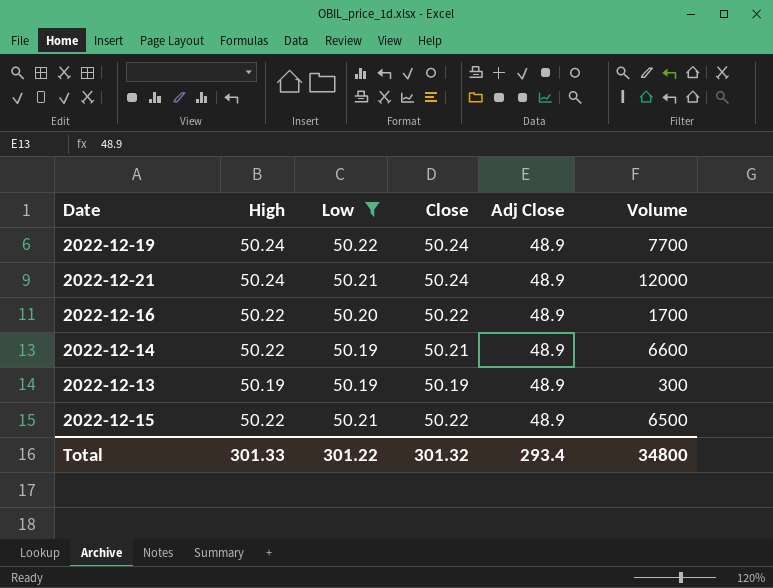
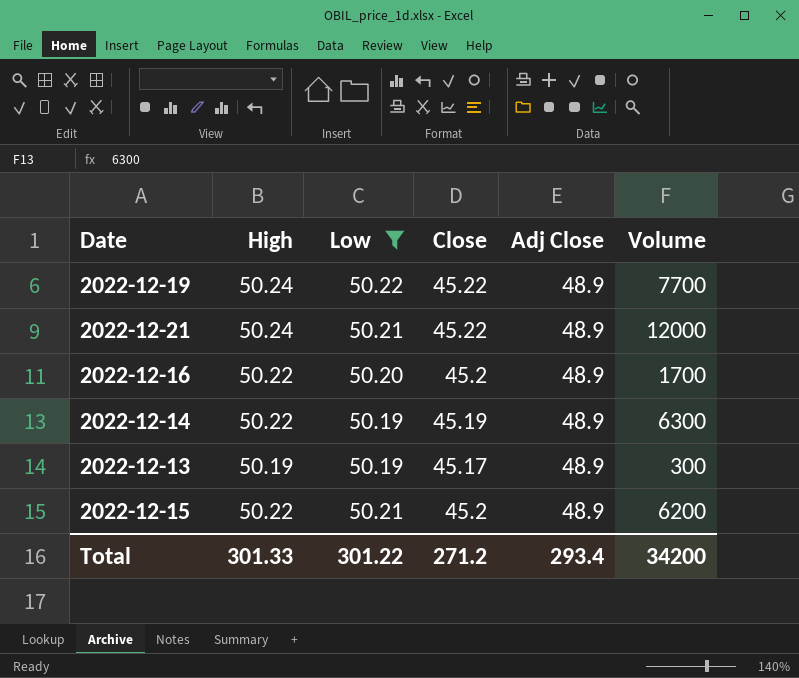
2022-12-19 | Close: 50.24 -> 45.22
2022-12-21 | Close: 50.24 -> 45.22
2022-12-16 | Close: 50.22 -> 45.2
2022-12-14 | Close: 50.21 -> 45.19
2022-12-14 | Volume: 6600 -> 6300
2022-12-13 | Close: 50.19 -> 45.17
2022-12-15 | Close: 50.22 -> 45.2
2022-12-15 | Volume: 6500 -> 6200
Total | Close: 301.32 -> 271.2
Total | Volume: 34800 -> 34200

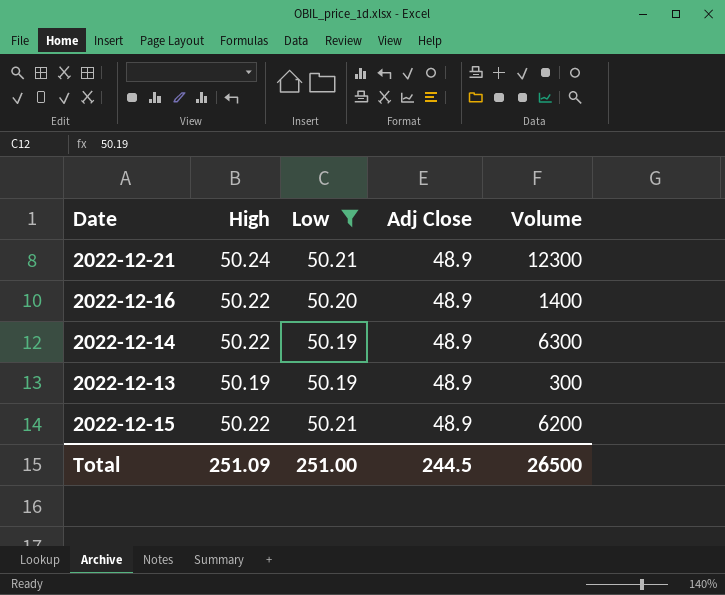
column Close | position: 4 -> none
row 2022-12-19: 50.24 | 50.22 | 45.22 | 48.9 | 7700 -> none
2022-12-21 | Volume: 12000 -> 12300
2022-12-16 | Volume: 1700 -> 1400
Total | High: 301.33 -> 251.09
Total | Low: 301.22 -> 251.00
Total | Adj Close: 293.4 -> 244.5
Total | Volume: 34200 -> 26500

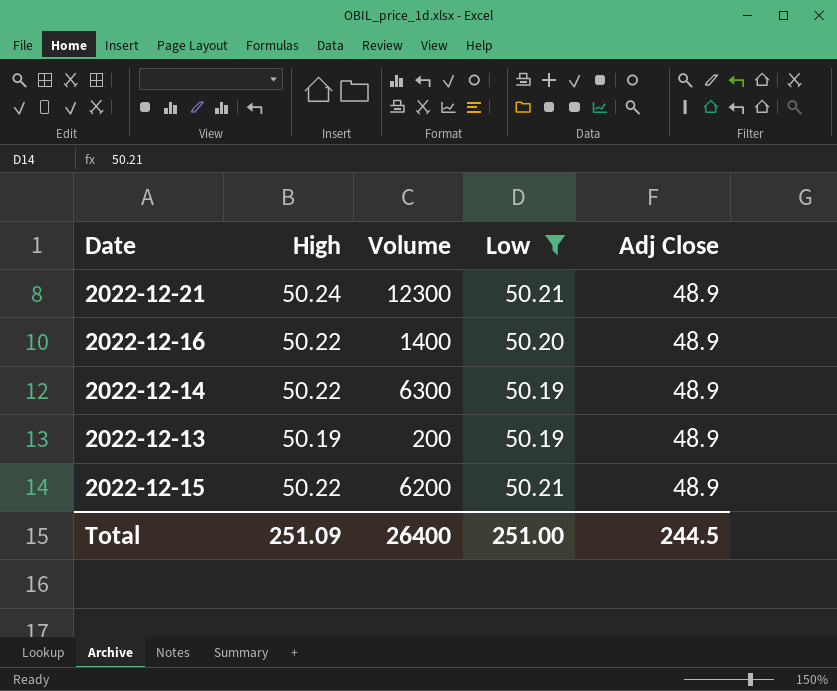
column Volume | position: 5 -> 3
2022-12-13 | Volume: 300 -> 200
Total | Volume: 26500 -> 26400

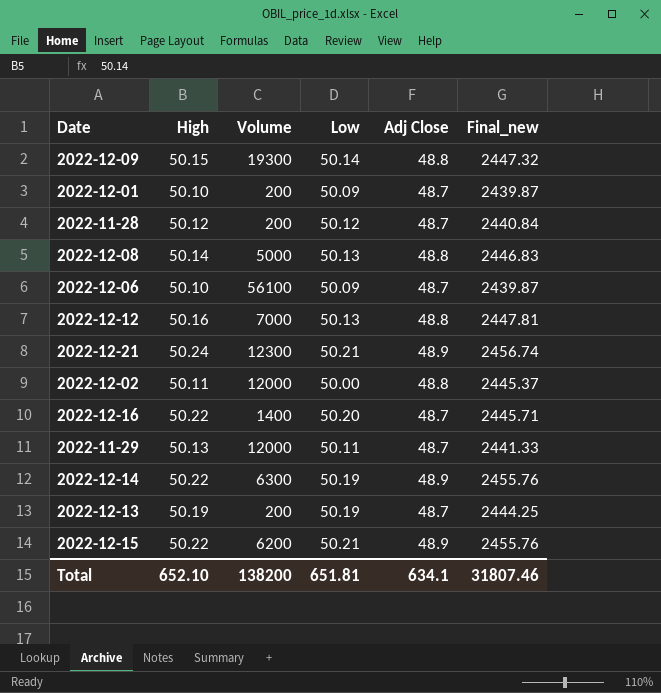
filter: Low >= 50.19 -> none
column Final_new | formula: none -> [High] * [Adj Close]
2022-12-16 | Adj Close: 48.9 -> 48.7
2022-12-13 | Adj Close: 48.9 -> 48.7
Total | High: 251.09 -> 652.10
Total | Volume: 26400 -> 138200
Total | Low: 251.00 -> 651.81
Total | Adj Close: 244.5 -> 634.1

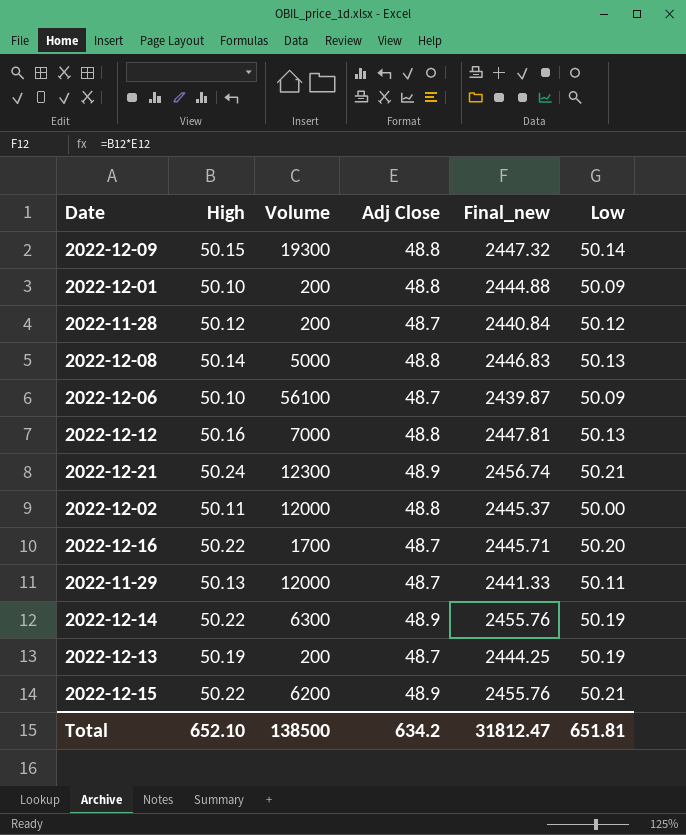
column Low | position: 4 -> 6
2022-12-01 | Adj Close: 48.7 -> 48.8
2022-12-01 | Final_new: 2439.87 -> 2444.88
2022-12-16 | Volume: 1400 -> 1700
Total | Volume: 138200 -> 138500
Total | Adj Close: 634.1 -> 634.2
Total | Final_new: 31807.46 -> 31812.47

